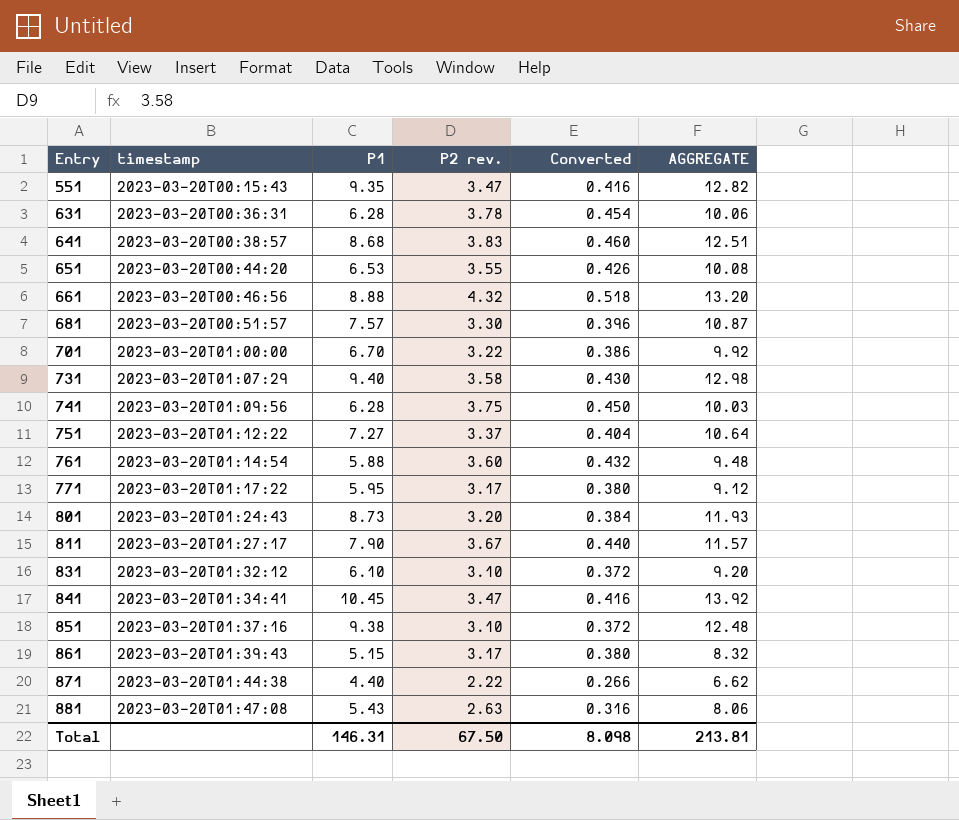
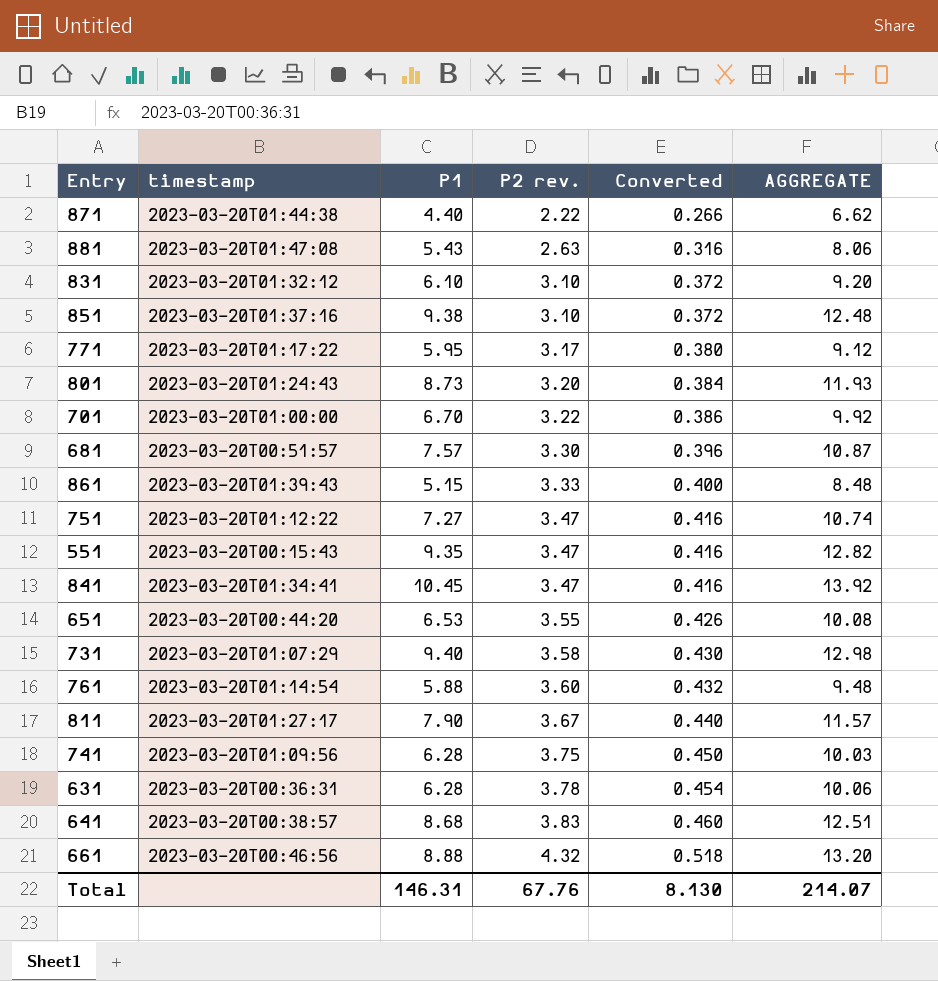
row order: Entry ascending -> P2 rev. ascending
861 | P2 rev.: 3.17 -> 3.33
861 | Converted: 0.380 -> 0.400
861 | AGGREGATE: 8.32 -> 8.48
751 | P2 rev.: 3.37 -> 3.47
751 | Converted: 0.404 -> 0.416
751 | AGGREGATE: 10.64 -> 10.74
Total | P2 rev.: 67.50 -> 67.76
Total | Converted: 8.098 -> 8.130
Total | AGGREGATE: 213.81 -> 214.07

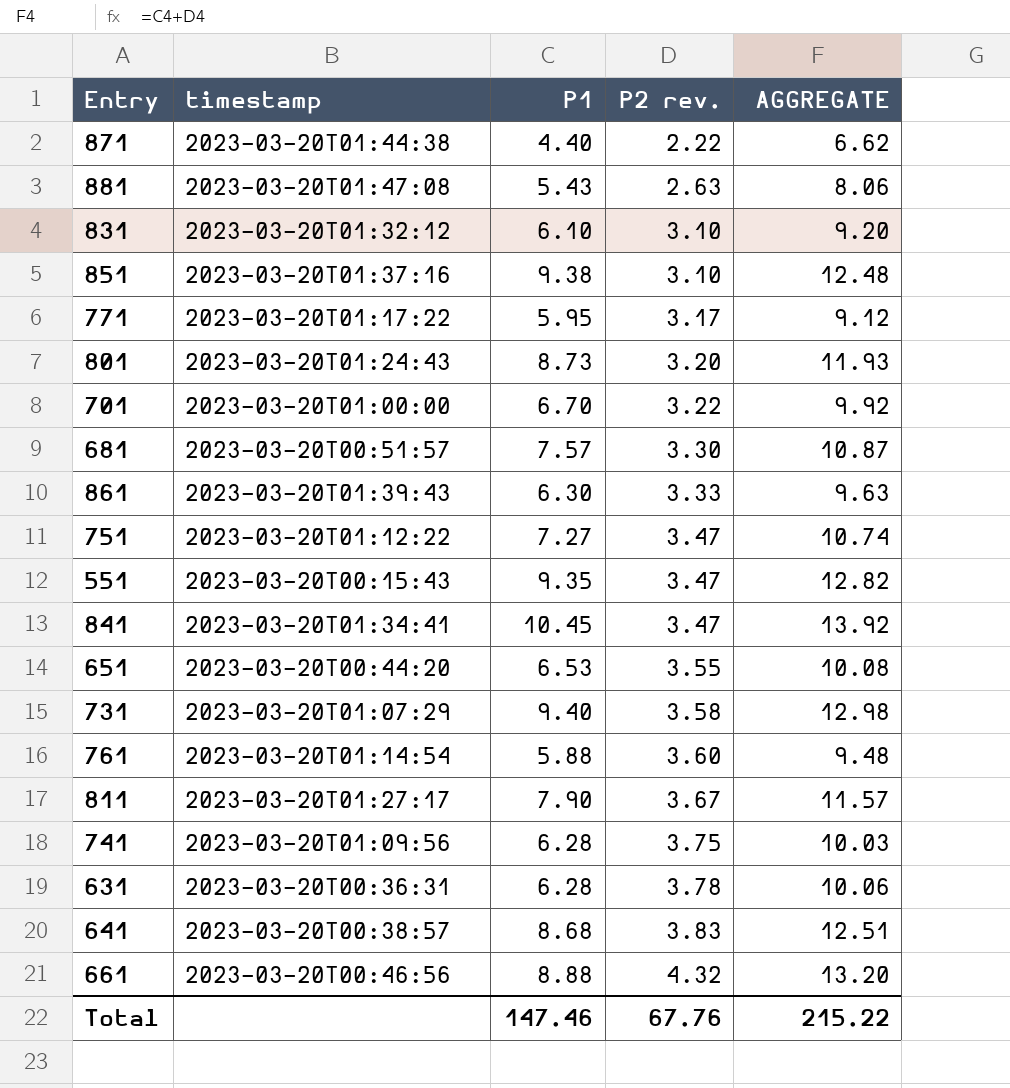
column Converted | formula: [P2 rev.] * 0.12 -> none
861 | P1: 5.15 -> 6.30
861 | AGGREGATE: 8.48 -> 9.63
Total | P1: 146.31 -> 147.46
Total | AGGREGATE: 214.07 -> 215.22

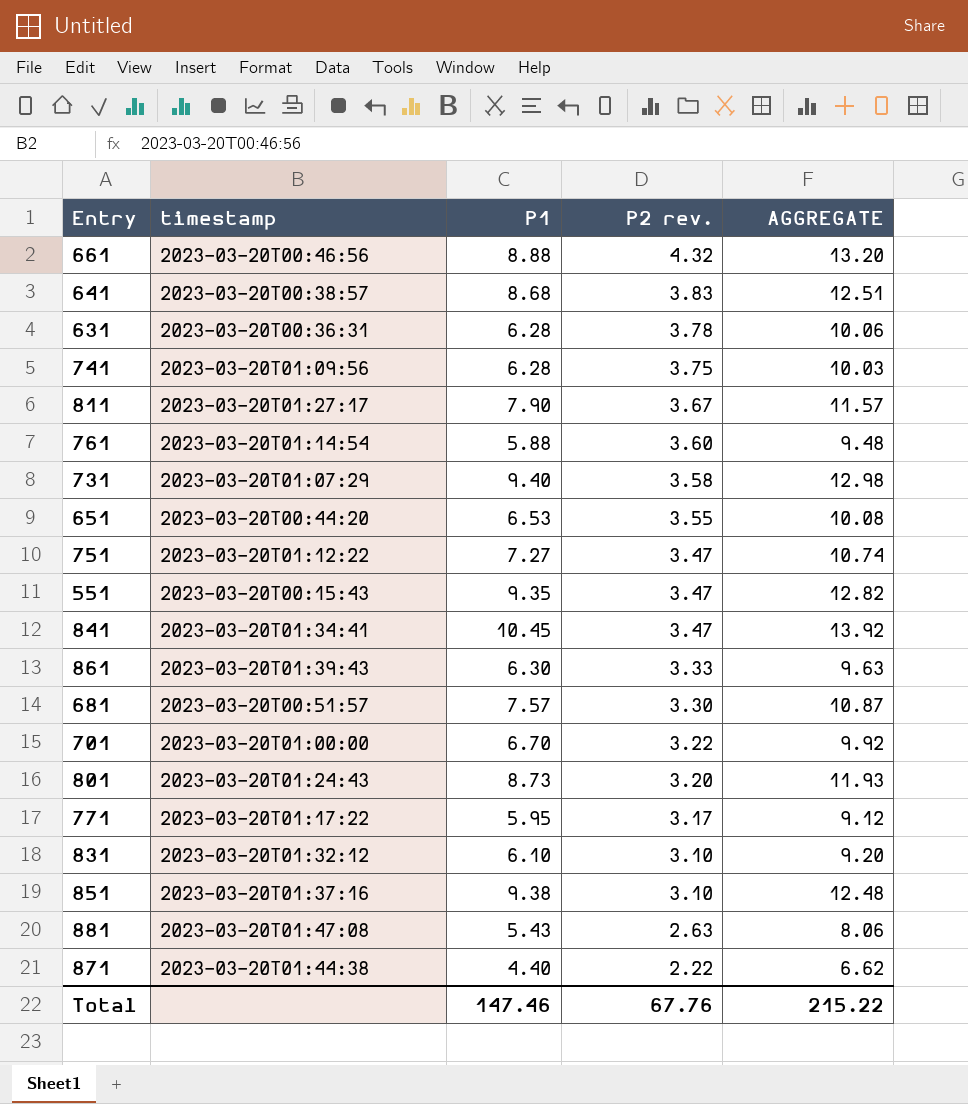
row order: P2 rev. ascending -> P2 rev. descending

